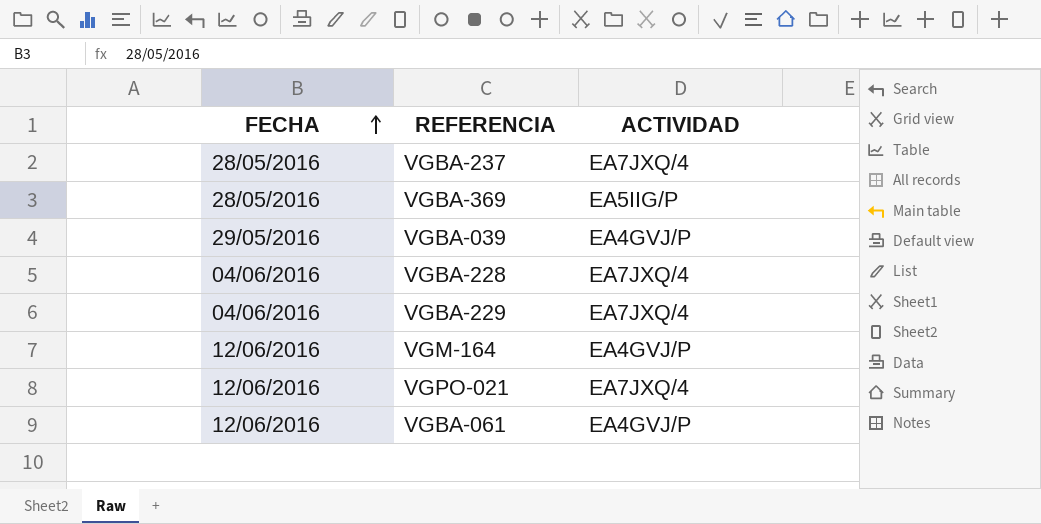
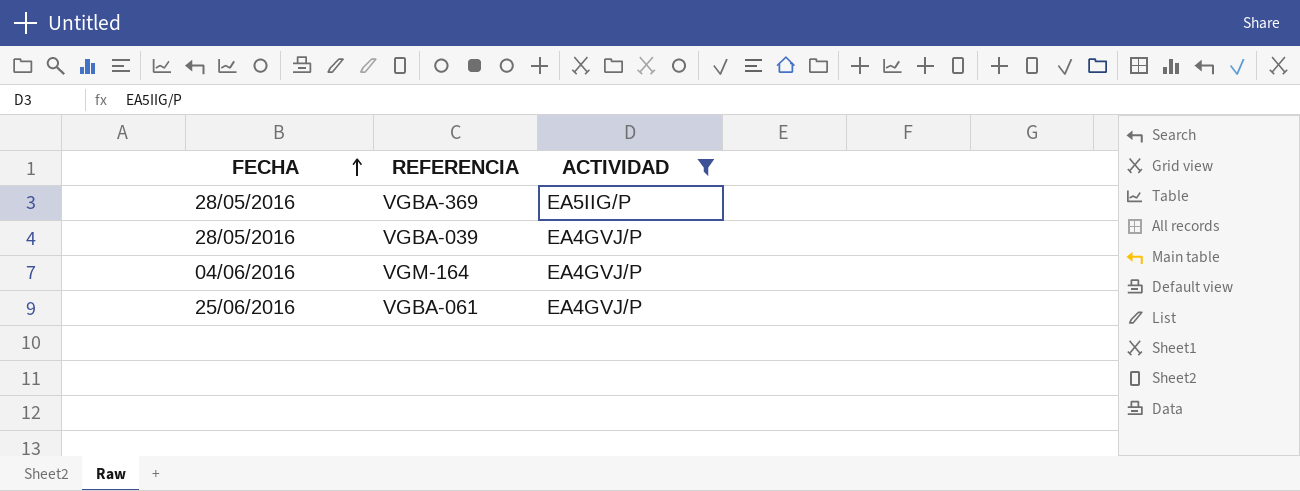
filter: none -> ACTIVIDAD != EA7JXQ/4
VGBA-039 | FECHA: 29/05/2016 -> 28/05/2016
VGM-164 | FECHA: 12/06/2016 -> 04/06/2016
VGBA-061 | FECHA: 12/06/2016 -> 25/06/2016

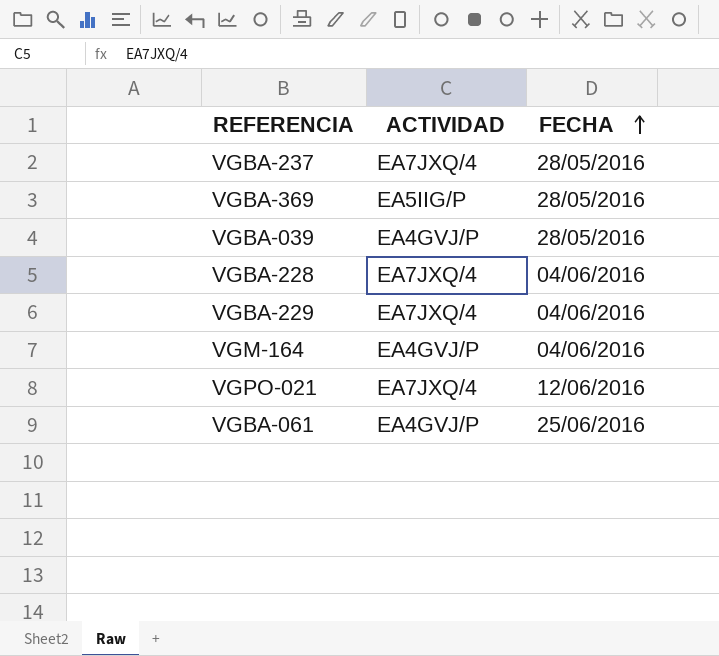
filter: ACTIVIDAD != EA7JXQ/4 -> none
column FECHA | position: 1 -> 3

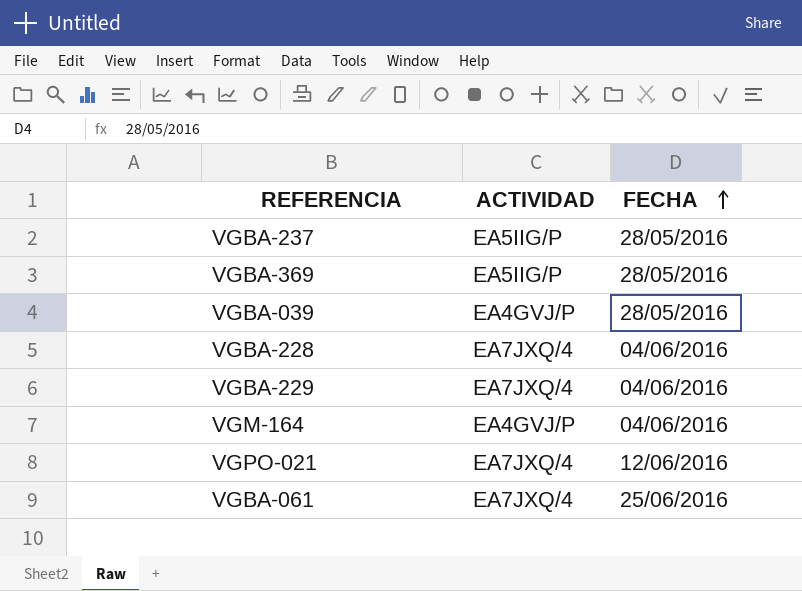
VGBA-237 | ACTIVIDAD: EA7JXQ/4 -> EA5IIG/P
VGBA-061 | ACTIVIDAD: EA4GVJ/P -> EA7JXQ/4

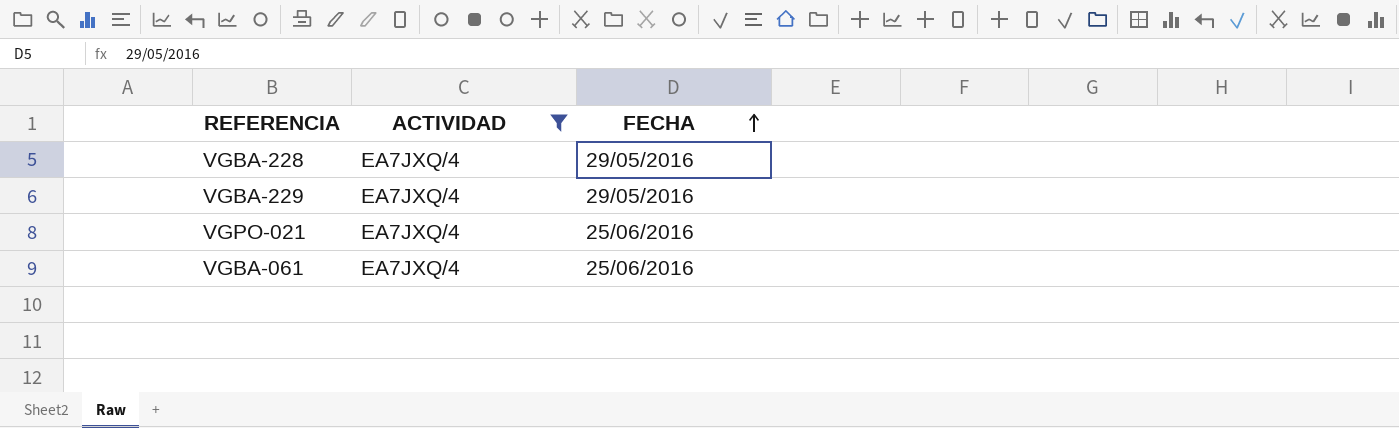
filter: none -> ACTIVIDAD = EA7JXQ/4
VGBA-228 | FECHA: 04/06/2016 -> 29/05/2016
VGBA-229 | FECHA: 04/06/2016 -> 29/05/2016
VGPO-021 | FECHA: 12/06/2016 -> 25/06/2016

